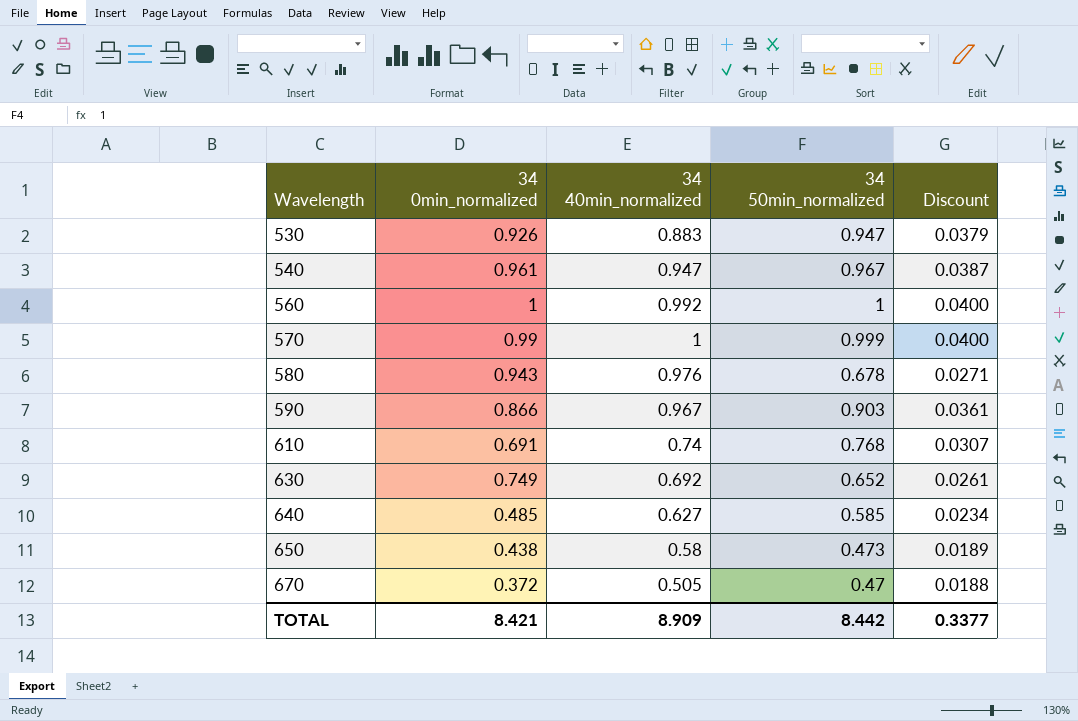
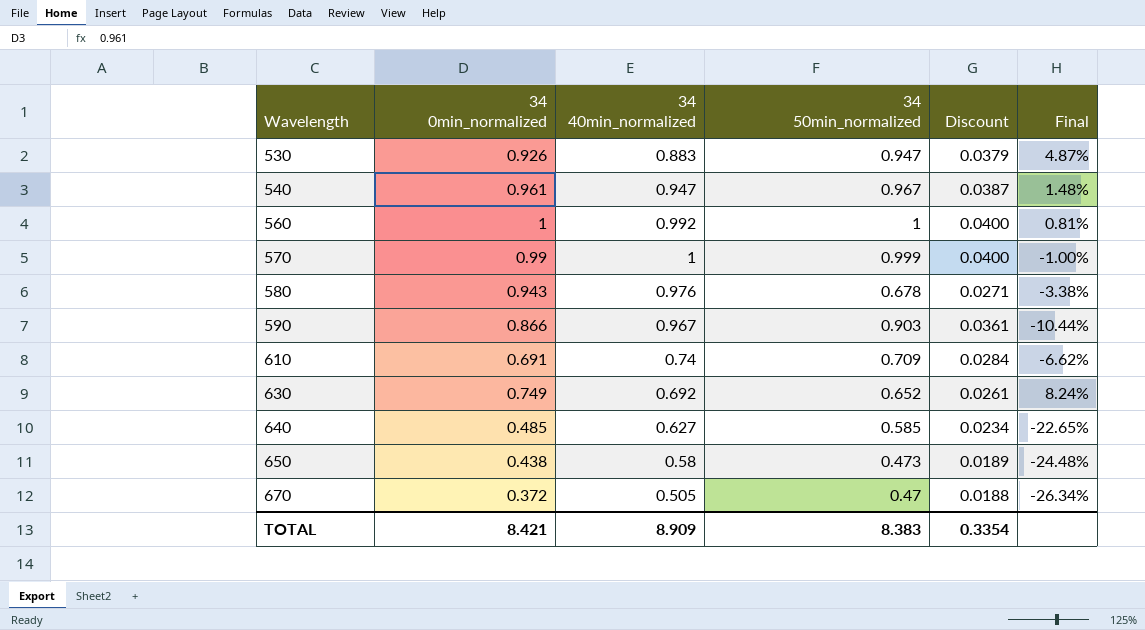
column Final | formula: none -> ([34 0min_normalized] - [34 40min_normalized]) / [34 40min_normalized]
610 | 34 50min_normalized: 0.768 -> 0.709
610 | Discount: 0.0307 -> 0.0284
TOTAL | 34 50min_normalized: 8.442 -> 8.383
TOTAL | Discount: 0.3377 -> 0.3354

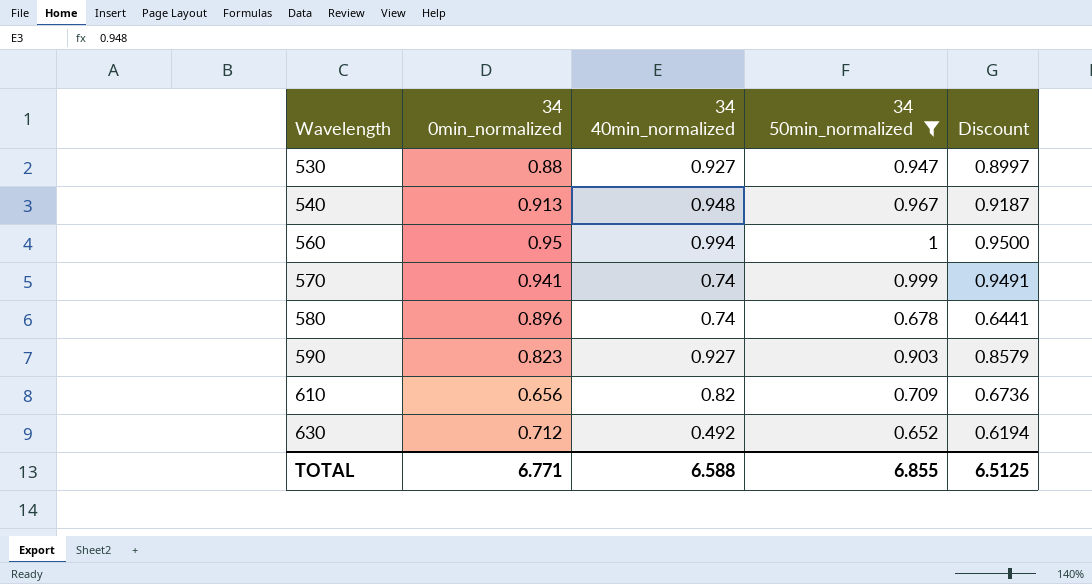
filter: none -> 34 50min_normalized >= 0.652
column Final | formula: ([34 0min_normalized] - [34 40min_normalized]) / [34 40min_normalized] -> none
column Discount | formula: [34 50min_normalized] * 0.04 -> [34 50min_normalized] * 0.95
530 | 34 0min_normalized: 0.926 -> 0.88
530 | 34 40min_normalized: 0.883 -> 0.927
540 | 34 0min_normalized: 0.961 -> 0.913
540 | 34 40min_normalized: 0.947 -> 0.948
560 | 34 0min_normalized: 1 -> 0.95
560 | 34 40min_normalized: 0.992 -> 0.994
570 | 34 0min_normalized: 0.99 -> 0.941
570 | 34 40min_normalized: 1 -> 0.74
580 | 34 0min_normalized: 0.943 -> 0.896
580 | 34 40min_normalized: 0.976 -> 0.74
590 | 34 0min_normalized: 0.866 -> 0.823
590 | 34 40min_normalized: 0.967 -> 0.927
610 | 34 0min_normalized: 0.691 -> 0.656
610 | 34 40min_normalized: 0.74 -> 0.82
630 | 34 0min_normalized: 0.749 -> 0.712
630 | 34 40min_normalized: 0.692 -> 0.492
TOTAL | 34 0min_normalized: 8.421 -> 6.771
TOTAL | 34 40min_normalized: 8.909 -> 6.588
TOTAL | 34 50min_normalized: 8.383 -> 6.855
TOTAL | Discount: 0.3354 -> 6.5125

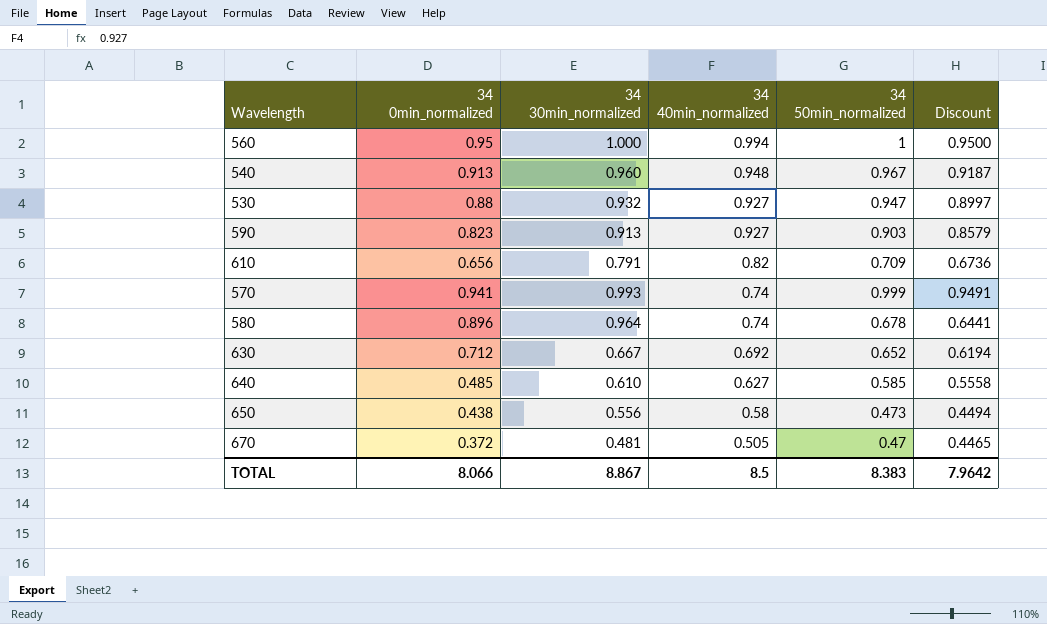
filter: 34 50min_normalized >= 0.652 -> none
row order: Wavelength ascending -> 34 40min_normalized descending
column 34 30min_normalized | position: none -> 3
630 | 34 40min_normalized: 0.492 -> 0.692
TOTAL | 34 0min_normalized: 6.771 -> 8.066
TOTAL | 34 40min_normalized: 6.588 -> 8.5
TOTAL | 34 50min_normalized: 6.855 -> 8.383
TOTAL | Discount: 6.5125 -> 7.9642

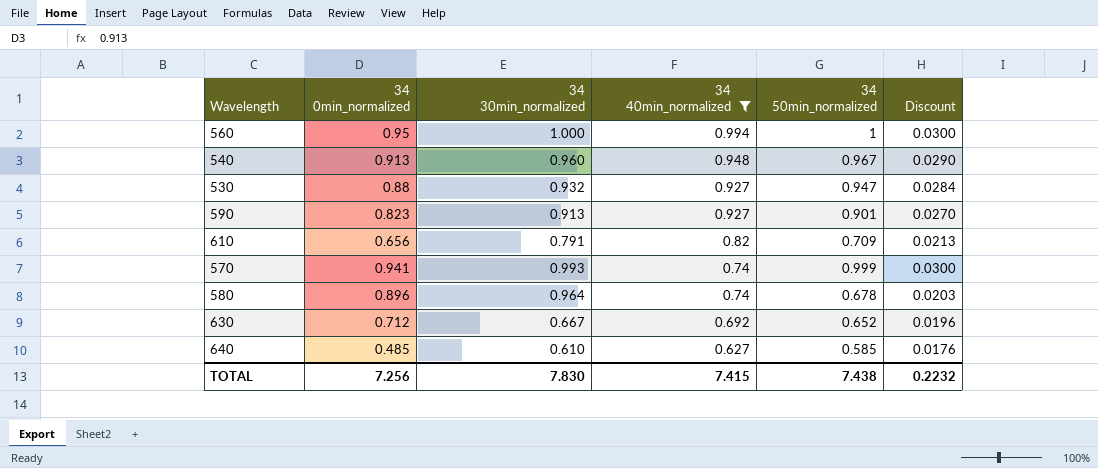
filter: none -> 34 40min_normalized >= 0.627
column Discount | formula: [34 50min_normalized] * 0.95 -> [34 50min_normalized] * 0.03
590 | 34 50min_normalized: 0.903 -> 0.901
TOTAL | 34 0min_normalized: 8.066 -> 7.256
TOTAL | 34 30min_normalized: 8.867 -> 7.830
TOTAL | 34 40min_normalized: 8.5 -> 7.415
TOTAL | 34 50min_normalized: 8.383 -> 7.438
TOTAL | Discount: 7.9642 -> 0.2232

